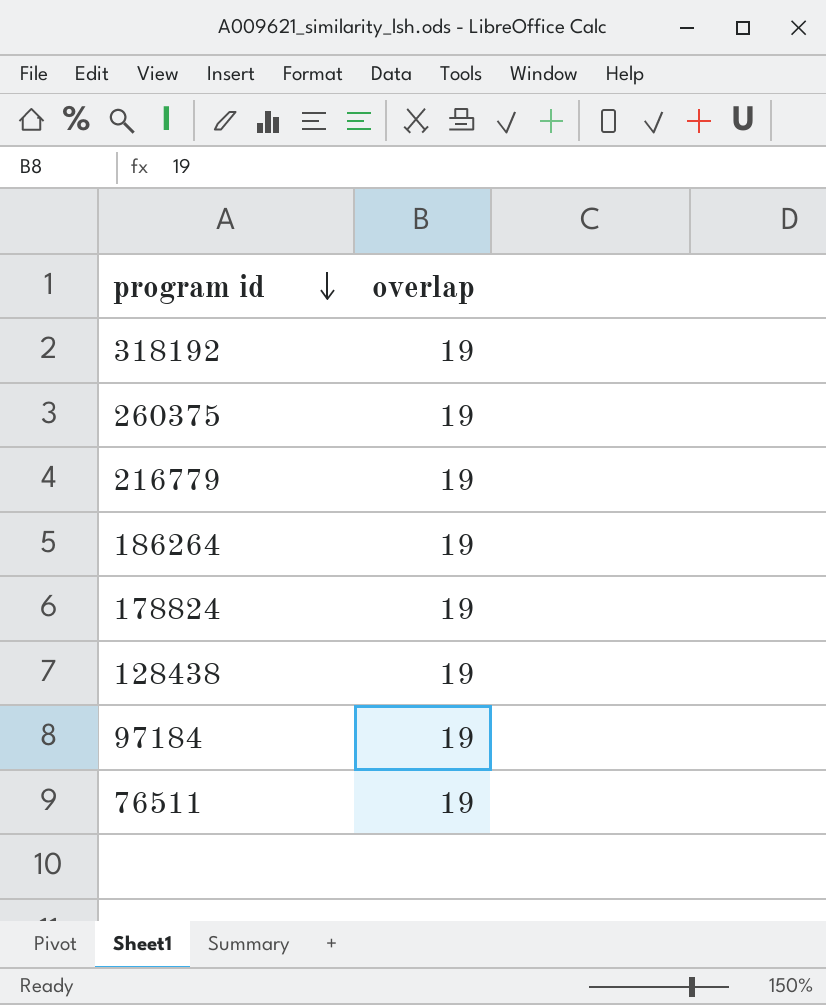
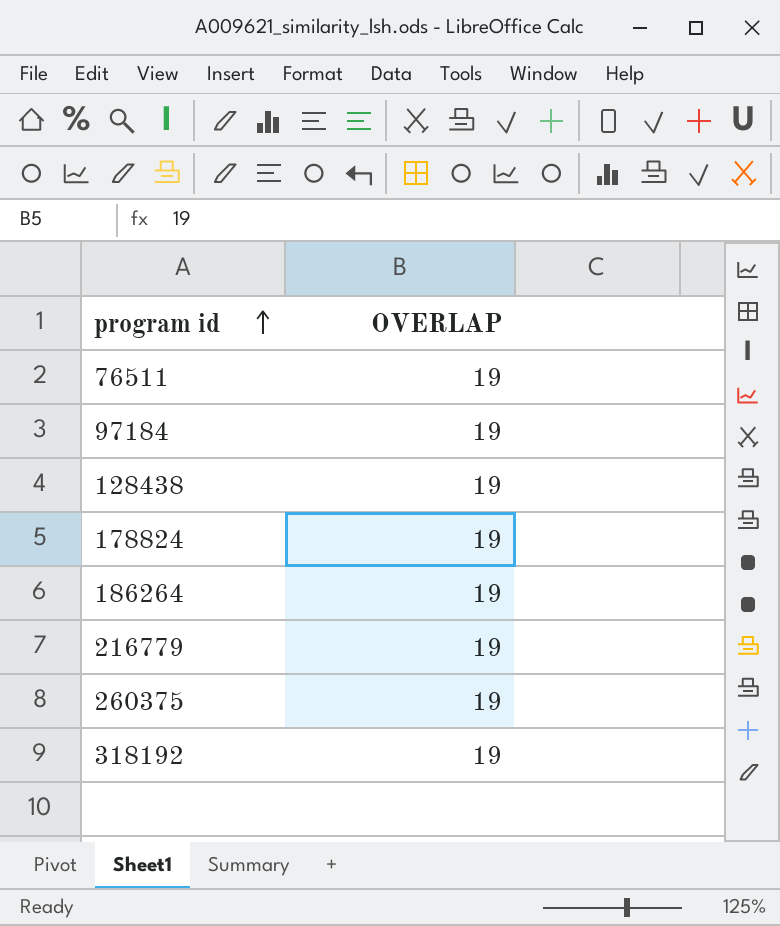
row order: program id descending -> program id ascending
column name: overlap -> OVERLAP

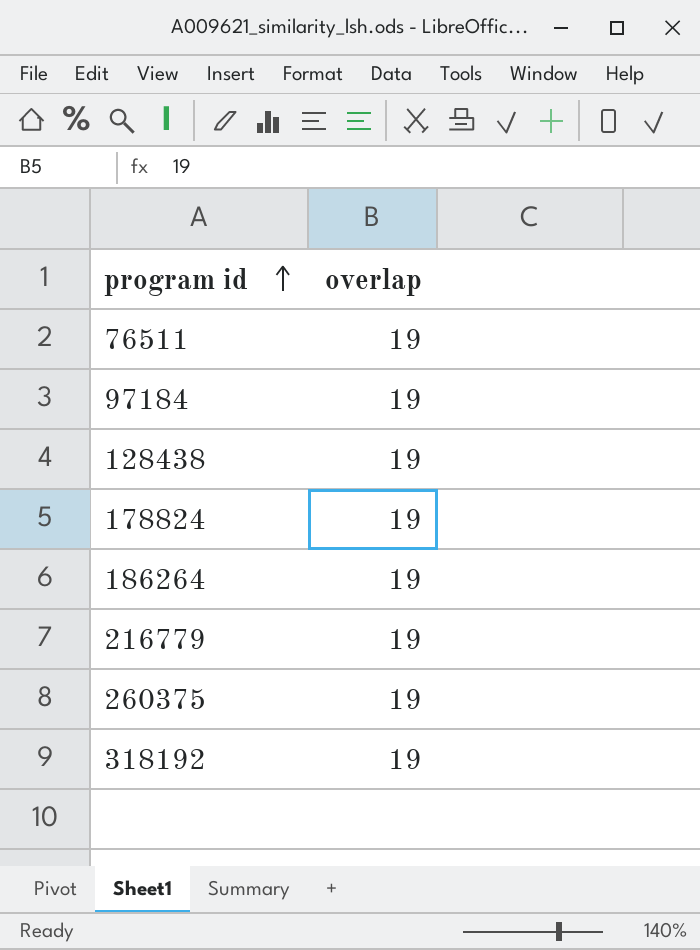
column name: OVERLAP -> overlap

